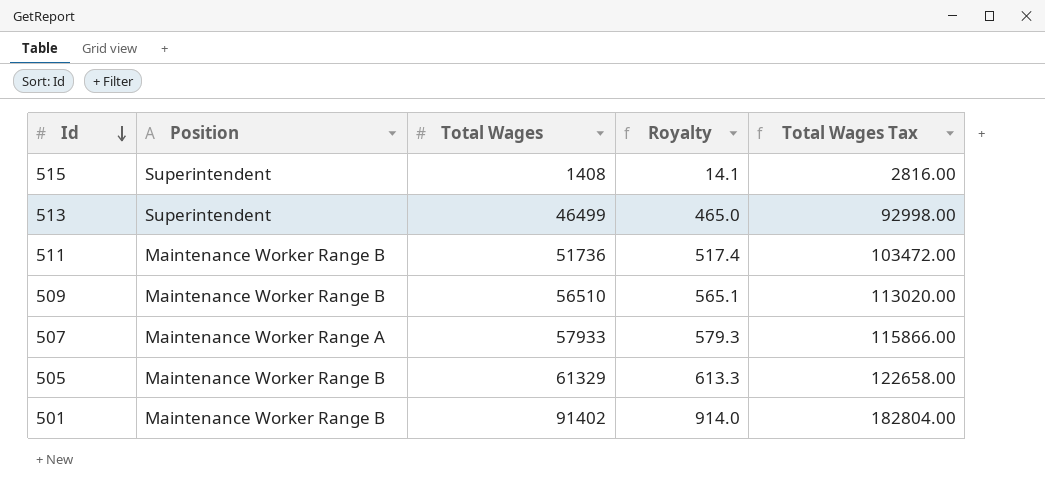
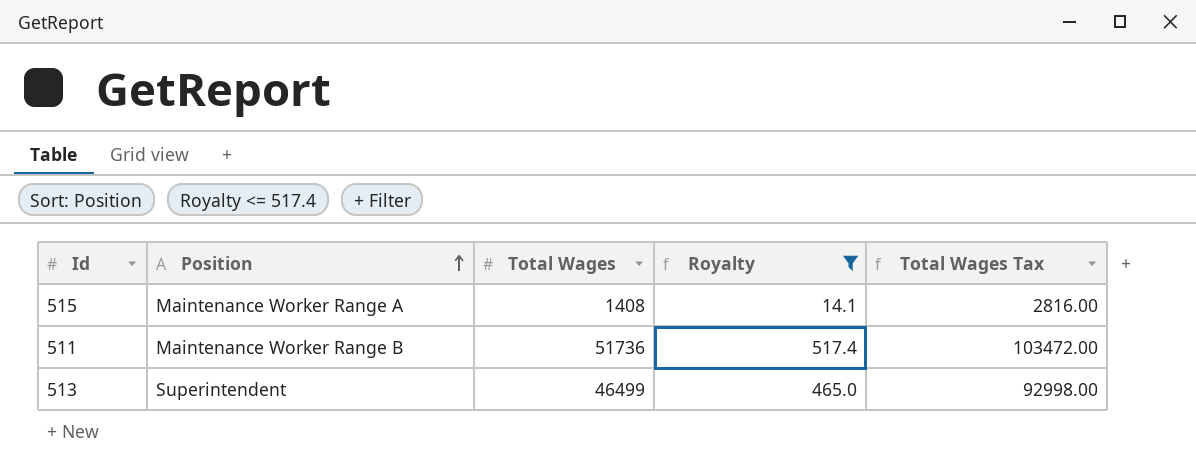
filter: none -> Royalty <= 517.4
row order: Id descending -> Position ascending
515 | Position: Superintendent -> Maintenance Worker Range A

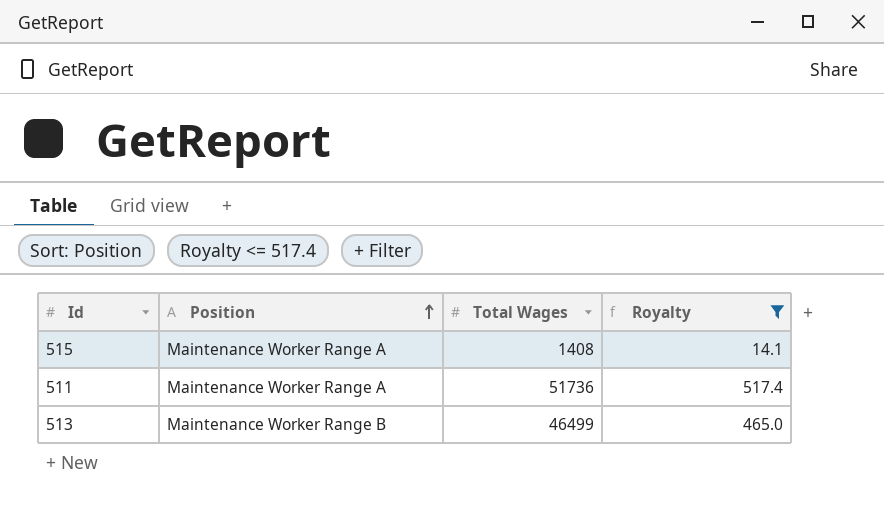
column Total Wages Tax | formula: [Total Wages] * 2 -> none
511 | Position: Maintenance Worker Range B -> Maintenance Worker Range A
513 | Position: Superintendent -> Maintenance Worker Range B

